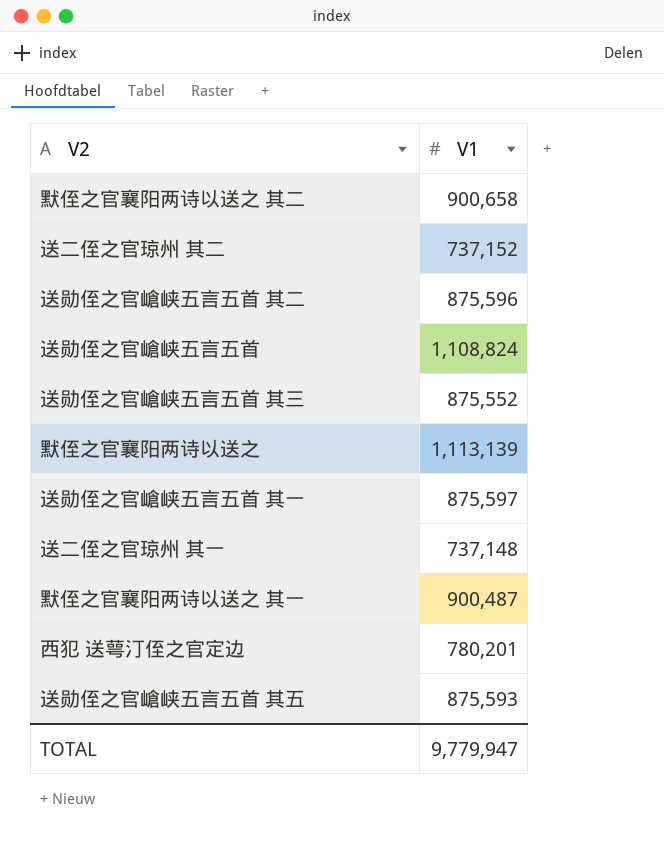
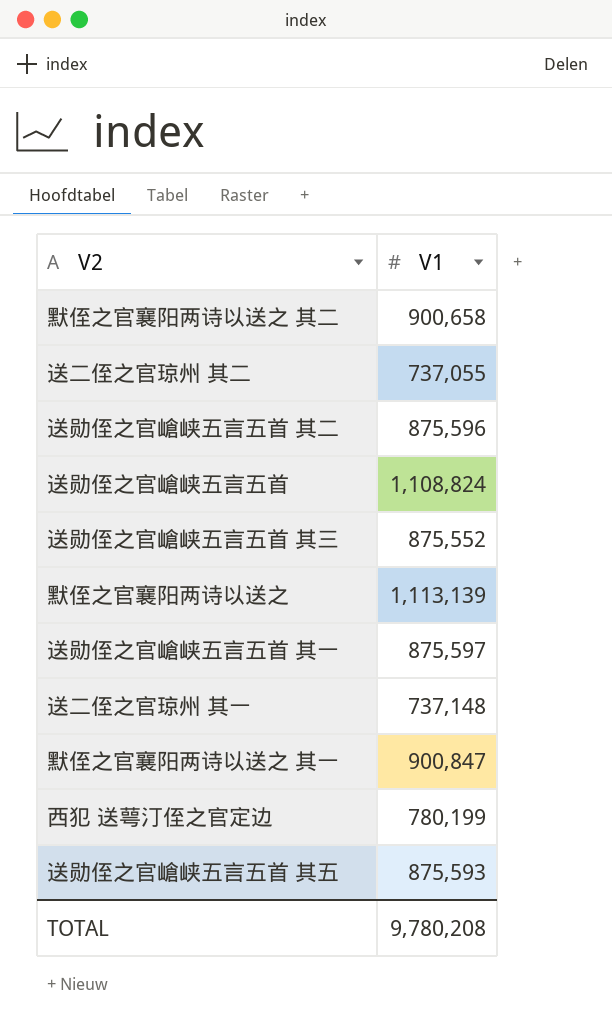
送二侄之官琼州 其二 | V1: 737,152 -> 737,055
默侄之官襄阳两诗以送之 其一 | V1: 900,487 -> 900,847
西犯 送萼汀侄之官定边 | V1: 780,201 -> 780,199
TOTAL | V1: 9,779,947 -> 9,780,208

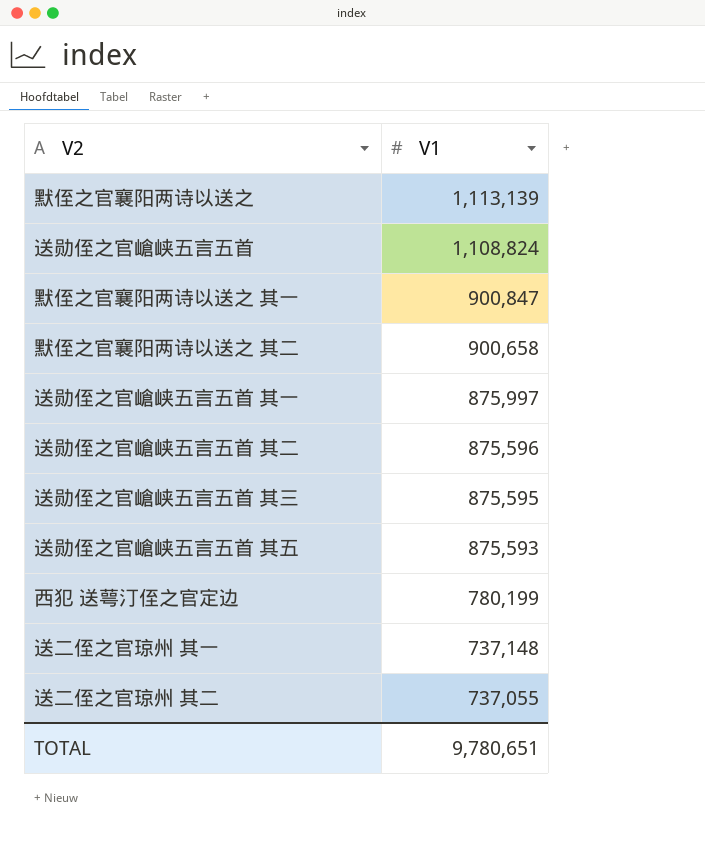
row order: none -> V1 descending
送勋侄之官嵢峡五言五首 其一 | V1: 875,597 -> 875,997
送勋侄之官嵢峡五言五首 其三 | V1: 875,552 -> 875,595
TOTAL | V1: 9,780,208 -> 9,780,651

